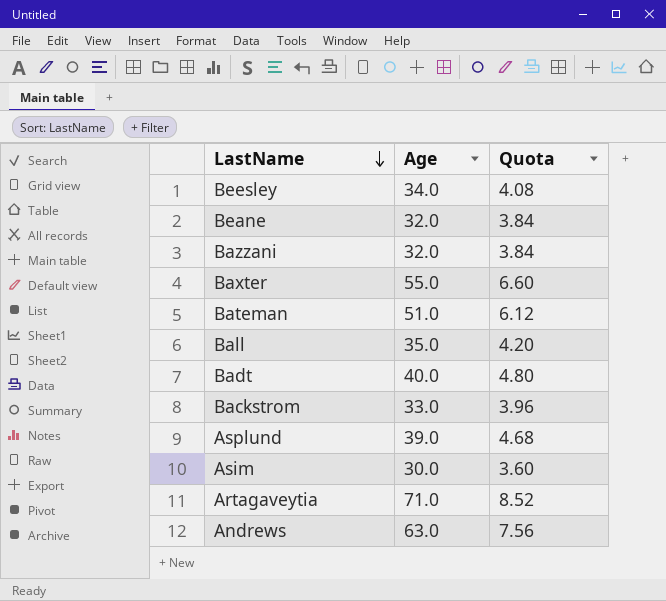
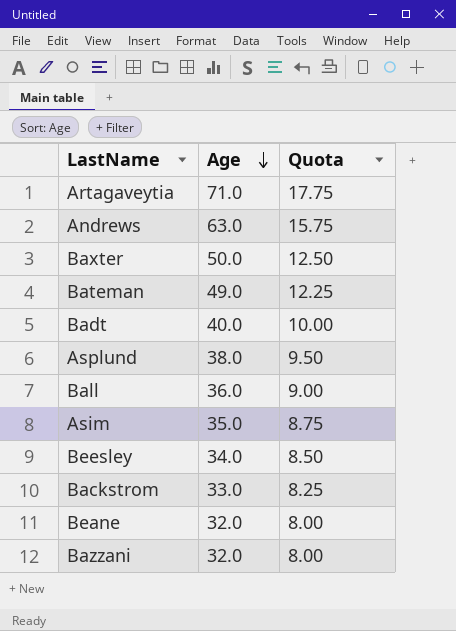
row order: LastName descending -> Age descending
column Quota | formula: [Age] * 0.12 -> [Age] * 0.25
Baxter | Age: 55.0 -> 50.0
Bateman | Age: 51.0 -> 49.0
Asplund | Age: 39.0 -> 38.0
Ball | Age: 35.0 -> 36.0
Asim | Age: 30.0 -> 35.0

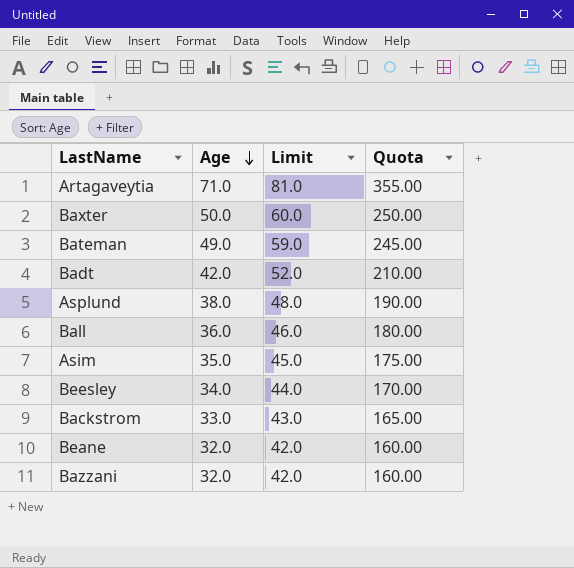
column Limit | formula: none -> [Age] + 10
column Quota | formula: [Age] * 0.25 -> [Age] * 5
row Andrews: 63.0 | 15.75 -> none
Badt | Age: 40.0 -> 42.0

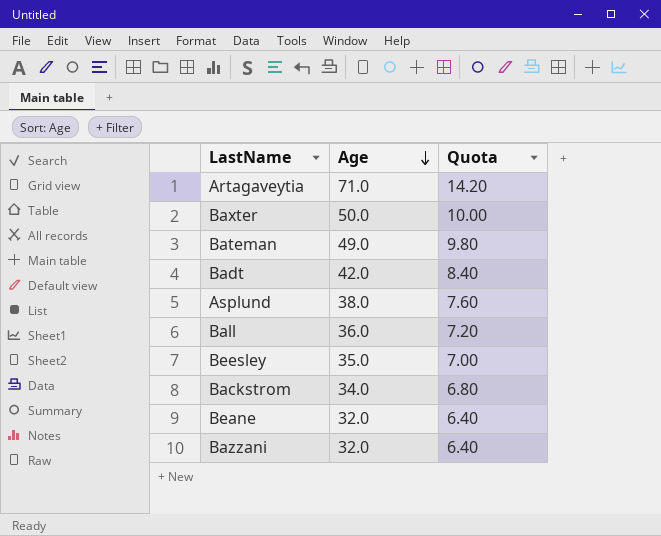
column Limit | formula: [Age] + 10 -> none
column Quota | formula: [Age] * 5 -> [Age] * 0.2
row Asim: 35.0 | 45.0 | 175.00 -> none
Beesley | Age: 34.0 -> 35.0
Backstrom | Age: 33.0 -> 34.0

